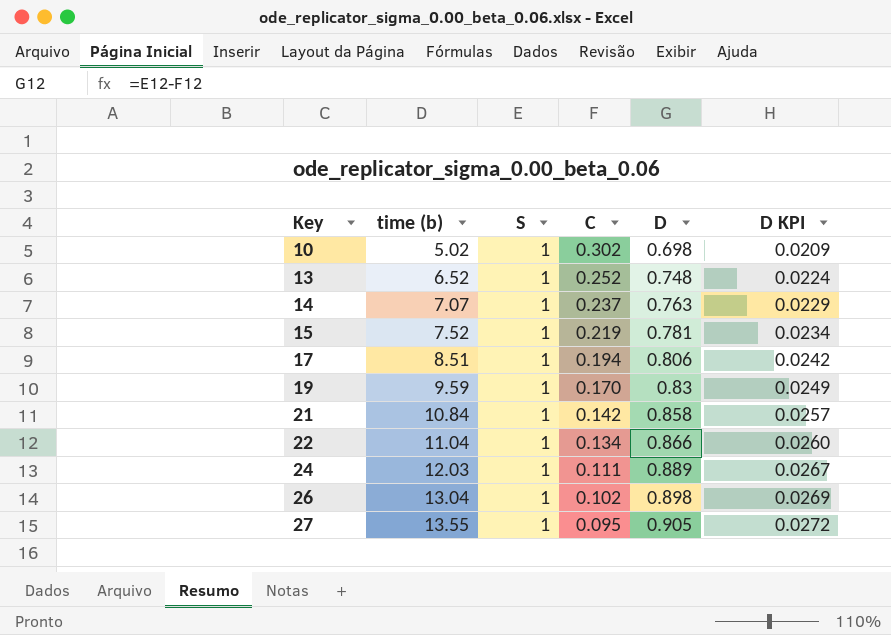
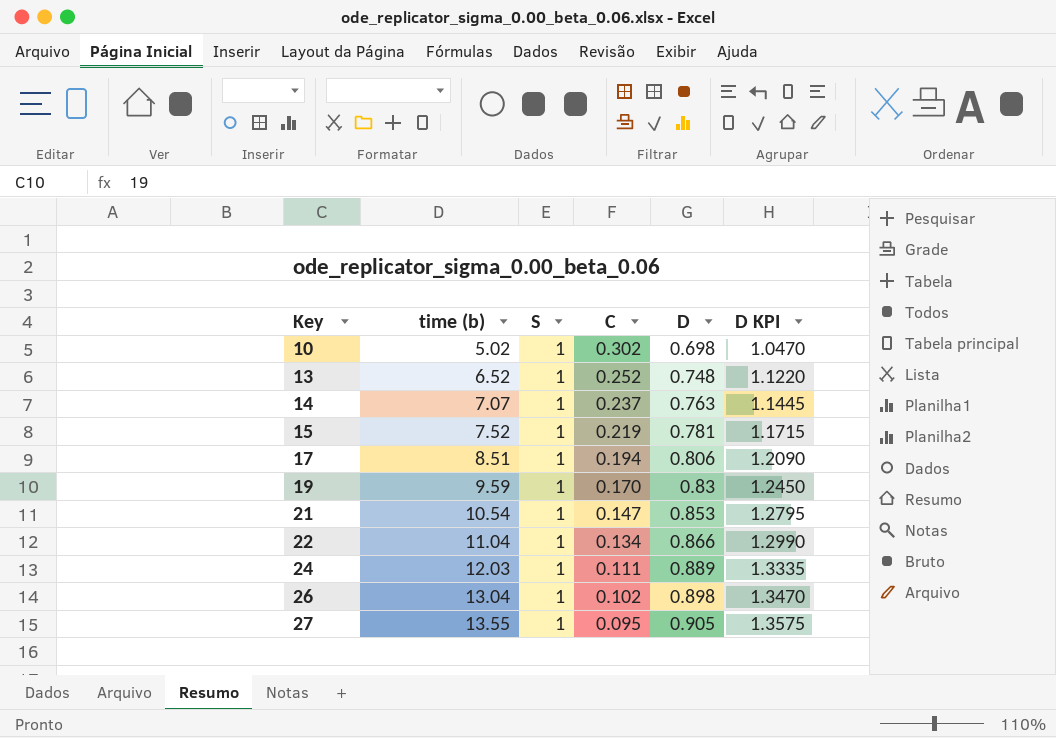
column D KPI | formula: [D] * 0.03 -> [D] * 1.5
21 | time (b): 10.84 -> 10.54
21 | C: 0.142 -> 0.147
21 | D: 0.858 -> 0.853

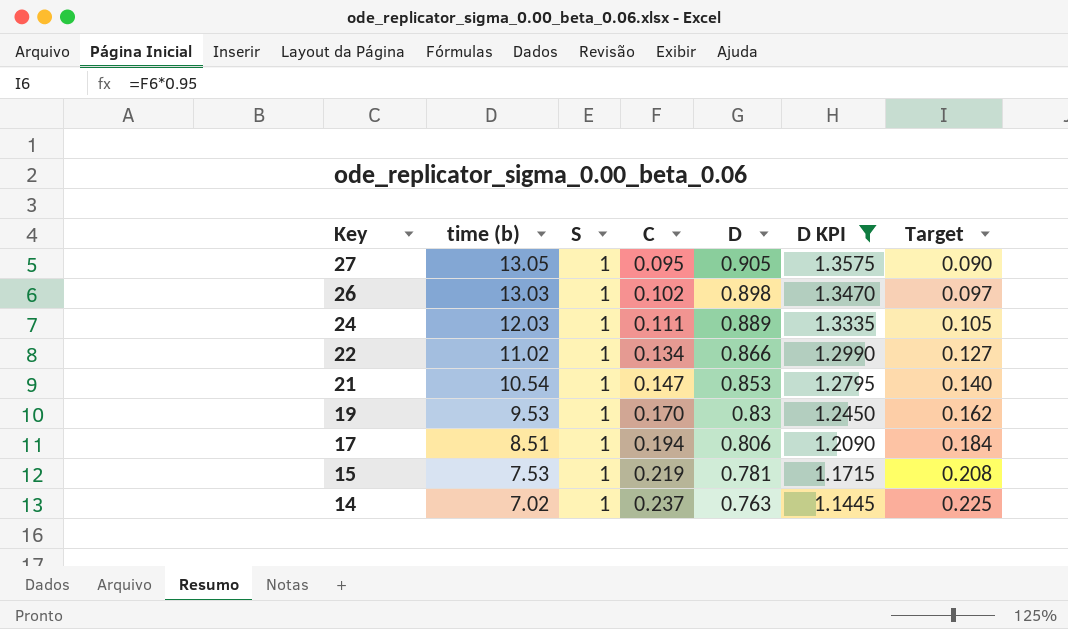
filter: none -> D KPI >= 1.1445
row order: Key ascending -> Key descending
column Target | formula: none -> [C] * 0.95
27 | time (b): 13.55 -> 13.05
26 | time (b): 13.04 -> 13.03
22 | time (b): 11.04 -> 11.02
19 | time (b): 9.59 -> 9.53
15 | time (b): 7.52 -> 7.53
14 | time (b): 7.07 -> 7.02

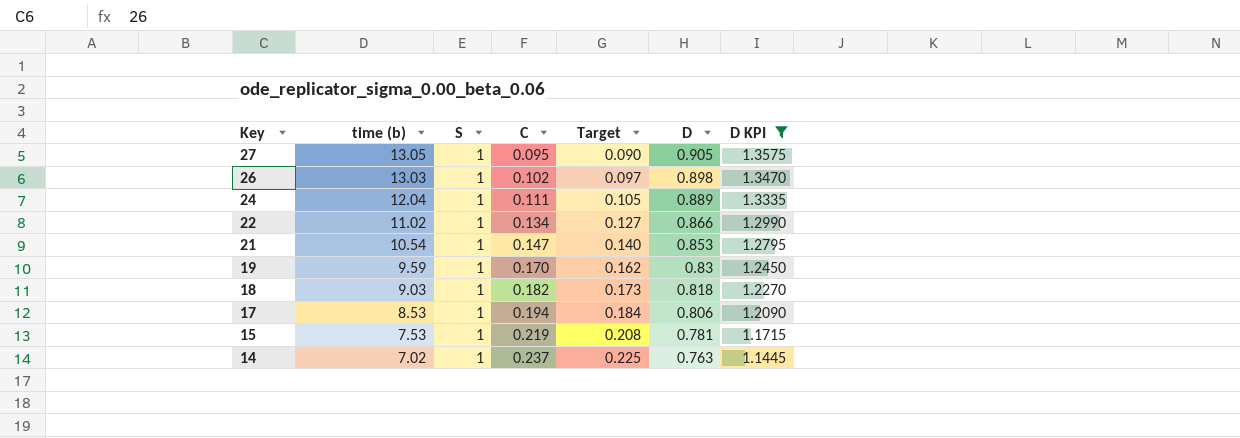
column Target | position: 7 -> 5
24 | time (b): 12.03 -> 12.04
19 | time (b): 9.53 -> 9.59
row 18: none -> 9.03 | 1 | 0.182 | 0.173 | 0.818 | 1.2270
17 | time (b): 8.51 -> 8.53

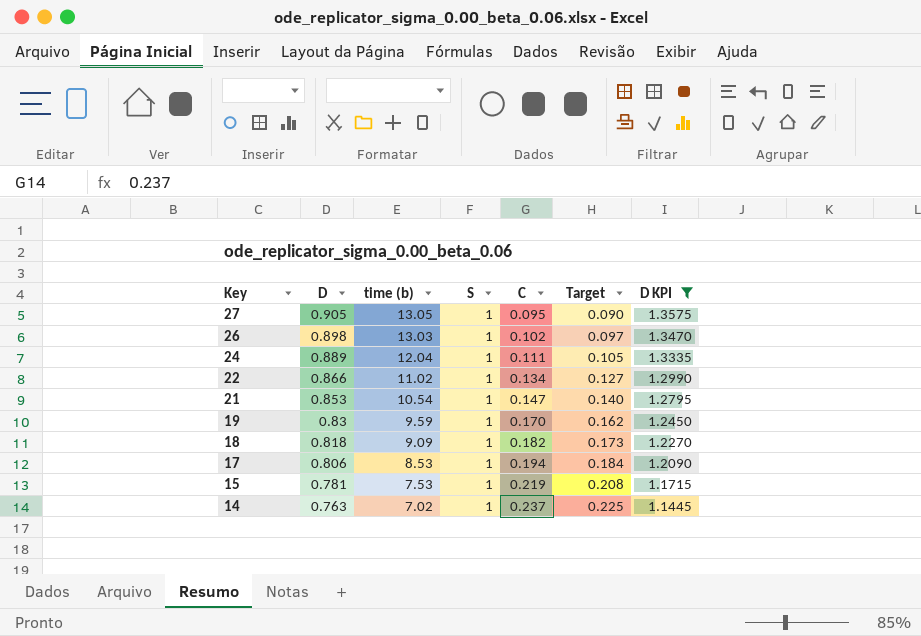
column D | position: 6 -> 2
18 | time (b): 9.03 -> 9.09

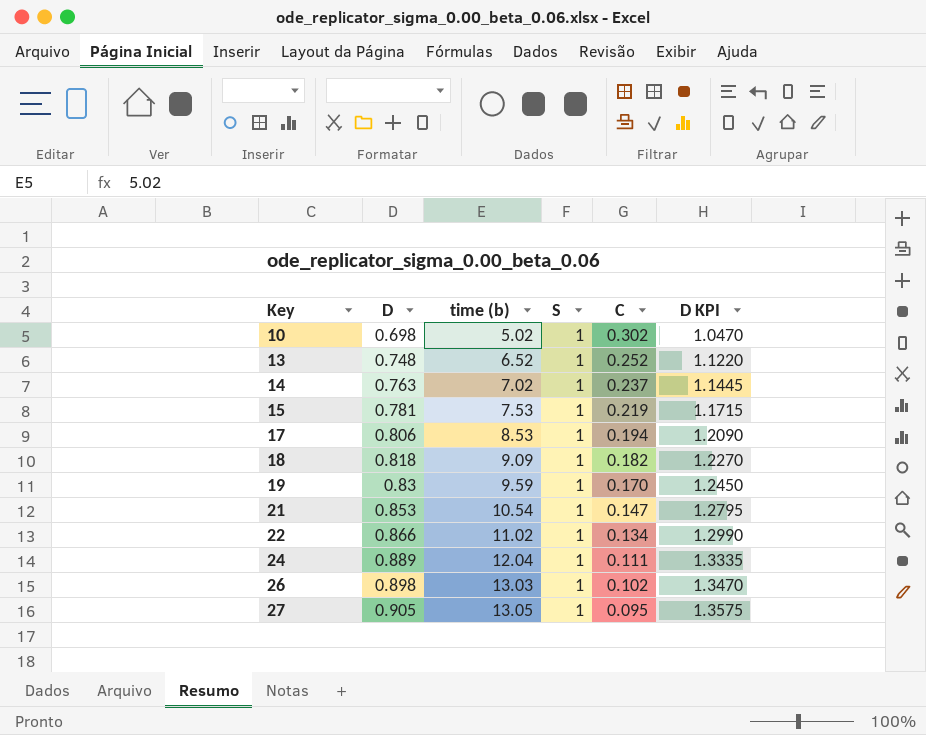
filter: D KPI >= 1.1445 -> none
row order: Key descending -> Key ascending
column Target | formula: [C] * 0.95 -> none

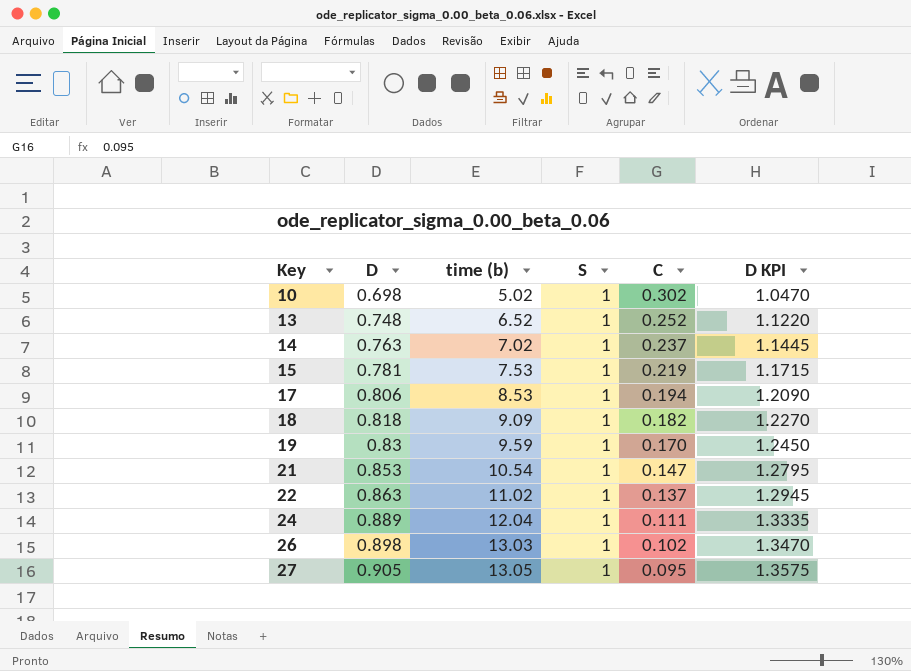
22 | D: 0.866 -> 0.863
22 | C: 0.134 -> 0.137
22 | D KPI: 1.2990 -> 1.2945

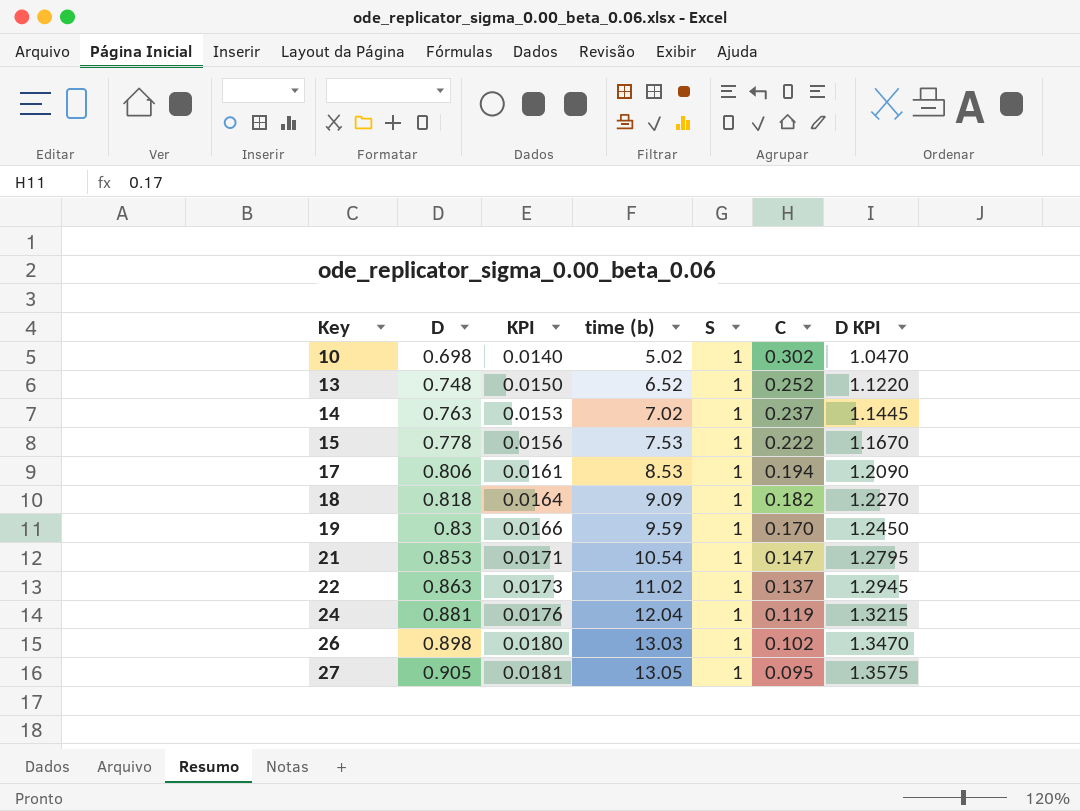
column KPI | formula: none -> [D] * 0.02
15 | D: 0.781 -> 0.778
15 | C: 0.219 -> 0.222
15 | D KPI: 1.1715 -> 1.1670
24 | D: 0.889 -> 0.881
24 | C: 0.111 -> 0.119
24 | D KPI: 1.3335 -> 1.3215

